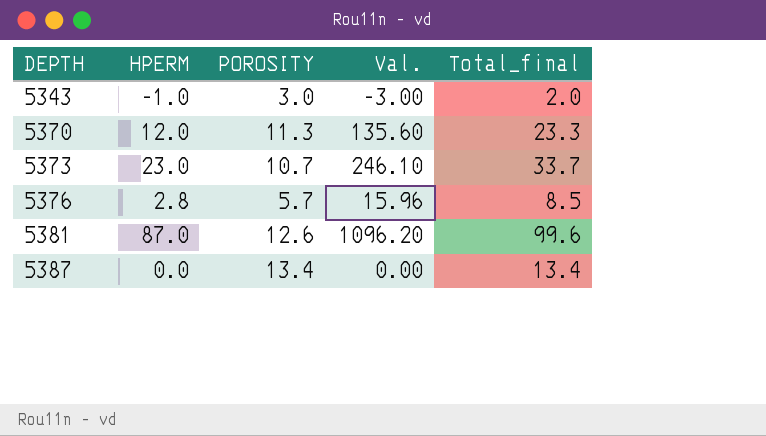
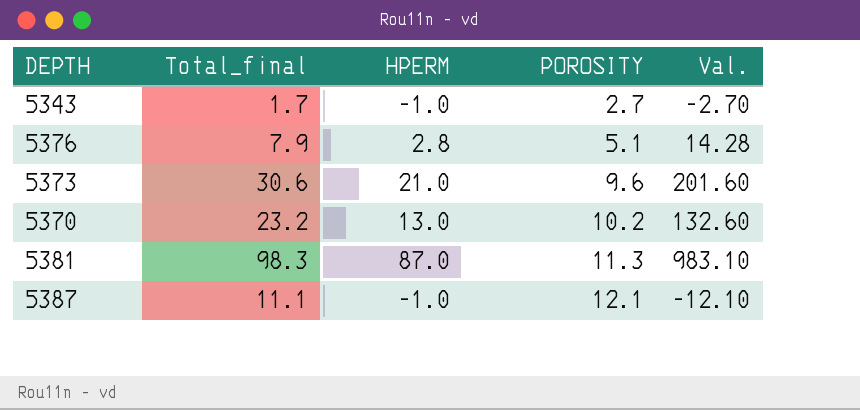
row order: DEPTH ascending -> POROSITY ascending
column Total_final | position: 5 -> 2
5343 | Total_final: 2.0 -> 1.7
5343 | POROSITY: 3.0 -> 2.7
5343 | Val.: -3.00 -> -2.70
5376 | Total_final: 8.5 -> 7.9
5376 | POROSITY: 5.7 -> 5.1
5376 | Val.: 15.96 -> 14.28
5373 | Total_final: 33.7 -> 30.6
5373 | HPERM: 23.0 -> 21.0
5373 | POROSITY: 10.7 -> 9.6
5373 | Val.: 246.10 -> 201.60
5370 | Total_final: 23.3 -> 23.2
5370 | HPERM: 12.0 -> 13.0
5370 | POROSITY: 11.3 -> 10.2
5370 | Val.: 135.60 -> 132.60
5381 | Total_final: 99.6 -> 98.3
5381 | POROSITY: 12.6 -> 11.3
5381 | Val.: 1096.20 -> 983.10
5387 | Total_final: 13.4 -> 11.1
5387 | HPERM: 0.0 -> -1.0
5387 | POROSITY: 13.4 -> 12.1
5387 | Val.: 0.00 -> -12.10

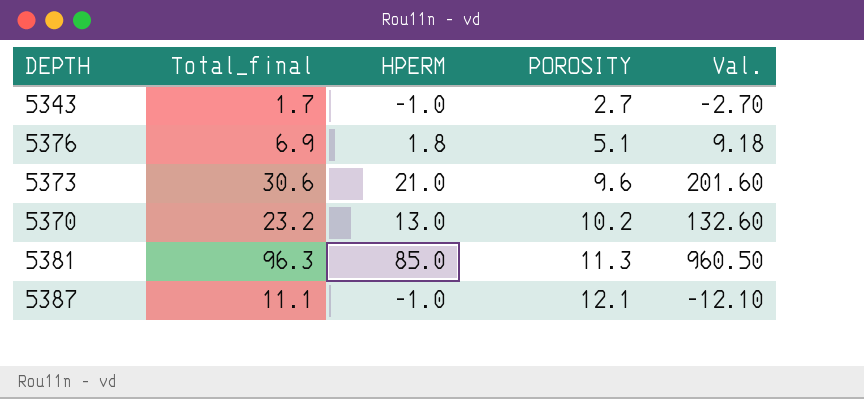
5376 | Total_final: 7.9 -> 6.9
5376 | HPERM: 2.8 -> 1.8
5376 | Val.: 14.28 -> 9.18
5381 | Total_final: 98.3 -> 96.3
5381 | HPERM: 87.0 -> 85.0
5381 | Val.: 983.10 -> 960.50

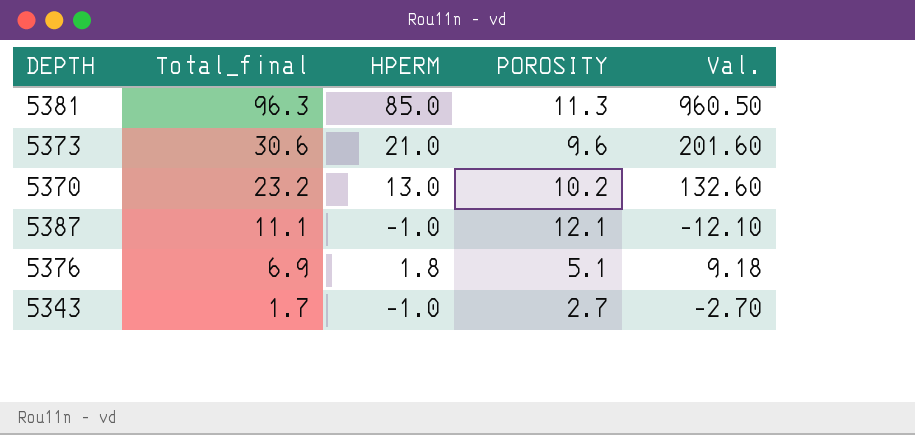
row order: POROSITY ascending -> Total_final descending

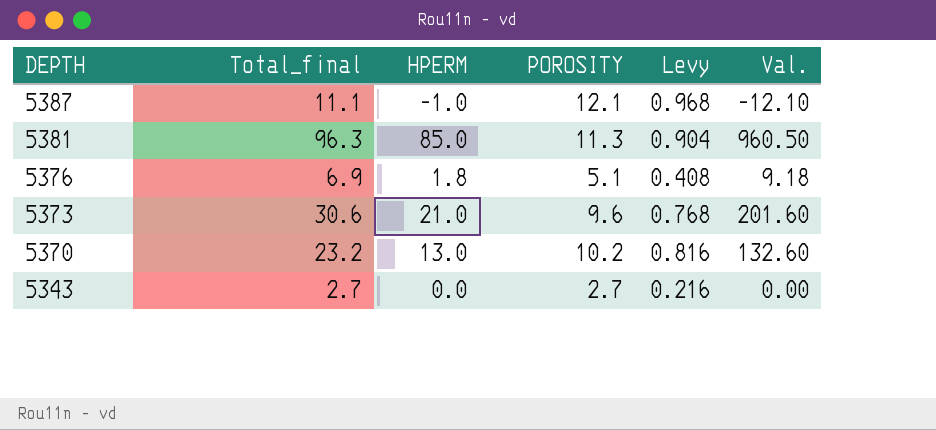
row order: Total_final descending -> DEPTH descending
column Levy | formula: none -> [POROSITY] * 0.08
5343 | Total_final: 1.7 -> 2.7
5343 | HPERM: -1.0 -> 0.0
5343 | Val.: -2.70 -> 0.00

